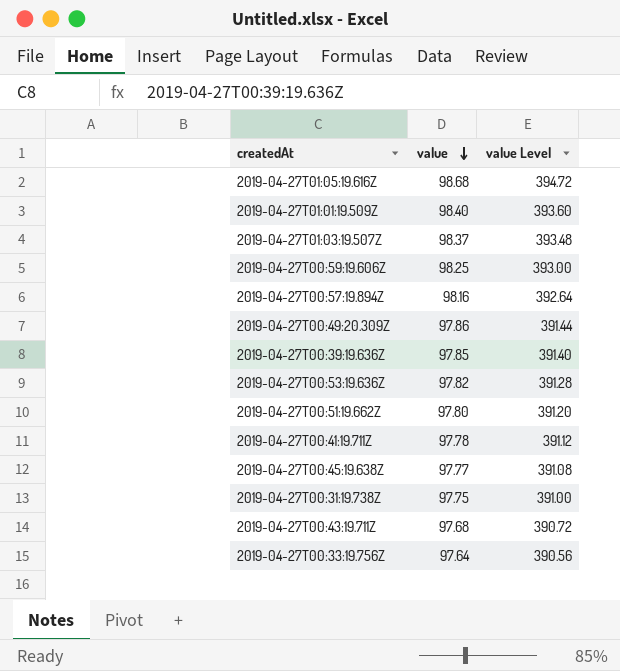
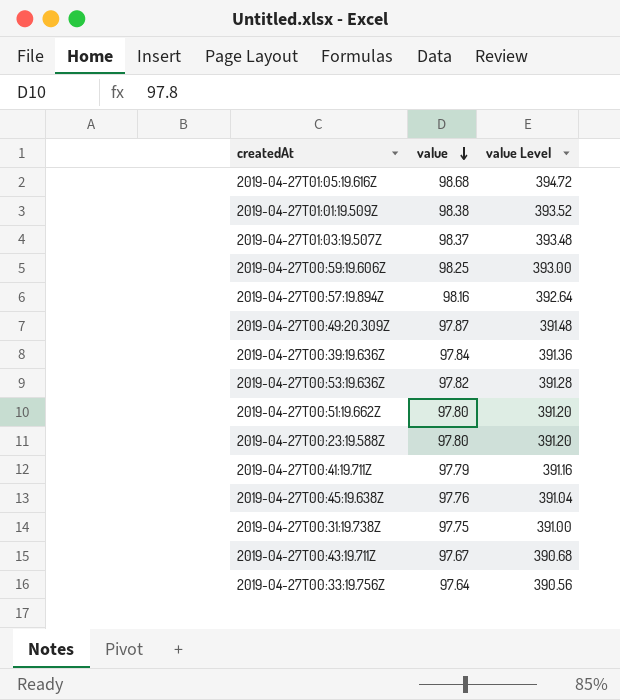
2019-04-27T01:01:19.509Z | value: 98.40 -> 98.38
2019-04-27T01:01:19.509Z | value Level: 393.60 -> 393.52
2019-04-27T00:49:20.309Z | value: 97.86 -> 97.87
2019-04-27T00:49:20.309Z | value Level: 391.44 -> 391.48
2019-04-27T00:39:19.636Z | value: 97.85 -> 97.84
2019-04-27T00:39:19.636Z | value Level: 391.40 -> 391.36
row 2019-04-27T00:23:19.588Z: none -> 97.80 | 391.20
2019-04-27T00:41:19.711Z | value: 97.78 -> 97.79
2019-04-27T00:41:19.711Z | value Level: 391.12 -> 391.16
2019-04-27T00:45:19.638Z | value: 97.77 -> 97.76
2019-04-27T00:45:19.638Z | value Level: 391.08 -> 391.04
2019-04-27T00:43:19.711Z | value: 97.68 -> 97.67
2019-04-27T00:43:19.711Z | value Level: 390.72 -> 390.68

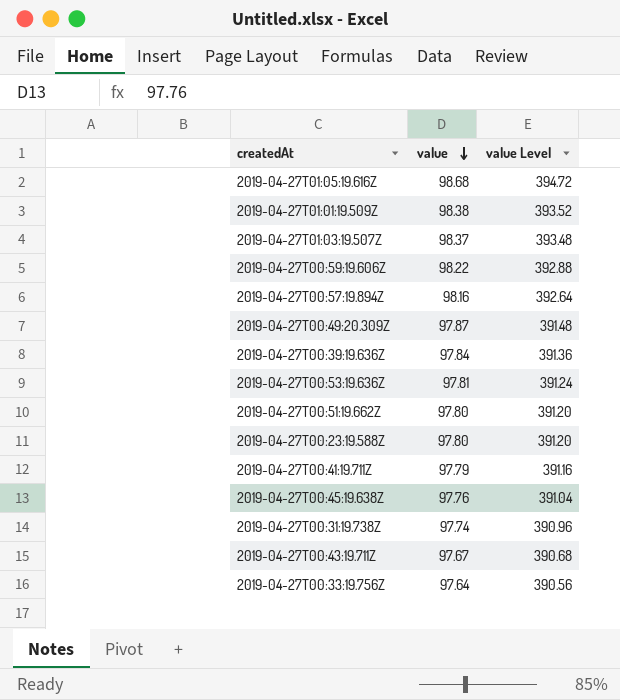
2019-04-27T00:59:19.606Z | value: 98.25 -> 98.22
2019-04-27T00:59:19.606Z | value Level: 393.00 -> 392.88
2019-04-27T00:53:19.636Z | value: 97.82 -> 97.81
2019-04-27T00:53:19.636Z | value Level: 391.28 -> 391.24
2019-04-27T00:31:19.738Z | value: 97.75 -> 97.74
2019-04-27T00:31:19.738Z | value Level: 391.00 -> 390.96

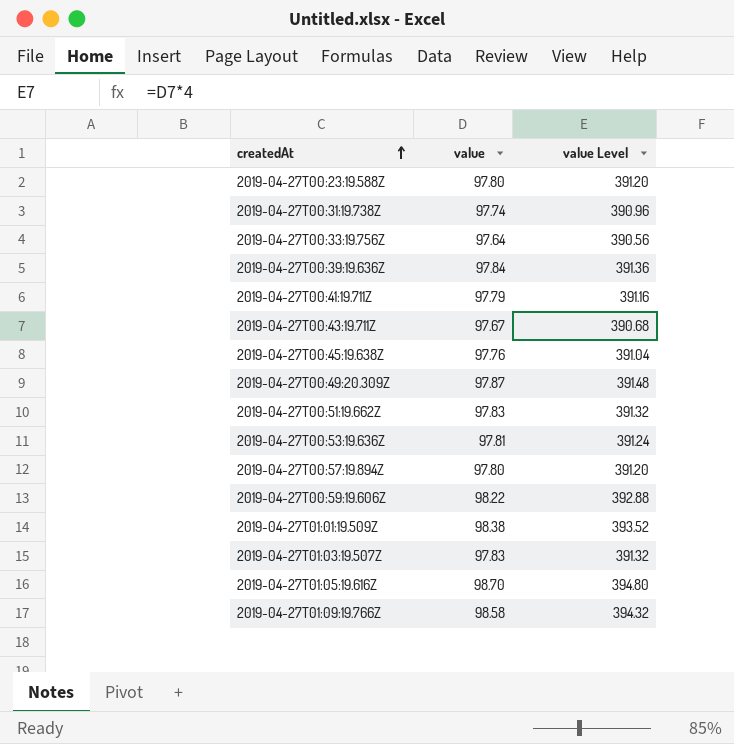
row order: value descending -> createdAt ascending
2019-04-27T00:51:19.662Z | value: 97.80 -> 97.83
2019-04-27T00:51:19.662Z | value Level: 391.20 -> 391.32
2019-04-27T00:57:19.894Z | value: 98.16 -> 97.80
2019-04-27T00:57:19.894Z | value Level: 392.64 -> 391.20
2019-04-27T01:03:19.507Z | value: 98.37 -> 97.83
2019-04-27T01:03:19.507Z | value Level: 393.48 -> 391.32
2019-04-27T01:05:19.616Z | value: 98.68 -> 98.70
2019-04-27T01:05:19.616Z | value Level: 394.72 -> 394.80
row 2019-04-27T01:09:19.766Z: none -> 98.58 | 394.32

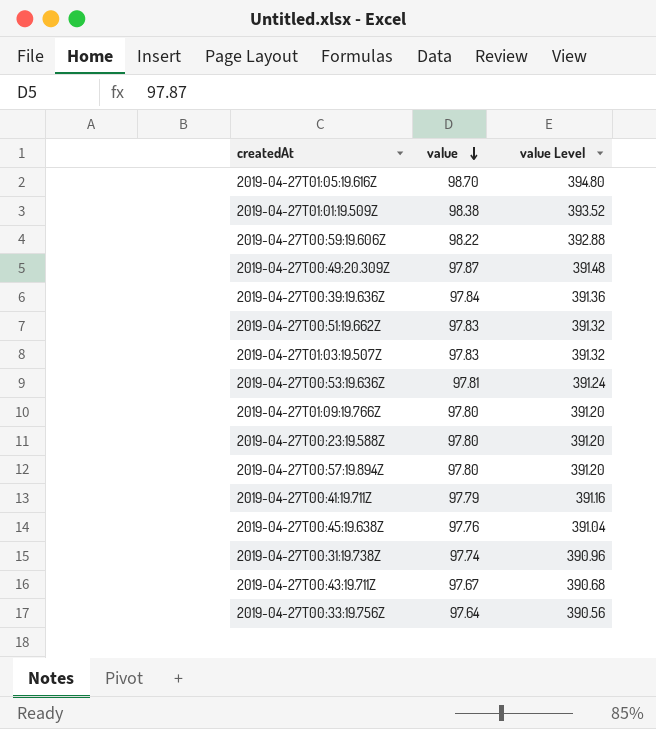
row order: createdAt ascending -> value descending
2019-04-27T01:09:19.766Z | value: 98.58 -> 97.80
2019-04-27T01:09:19.766Z | value Level: 394.32 -> 391.20

